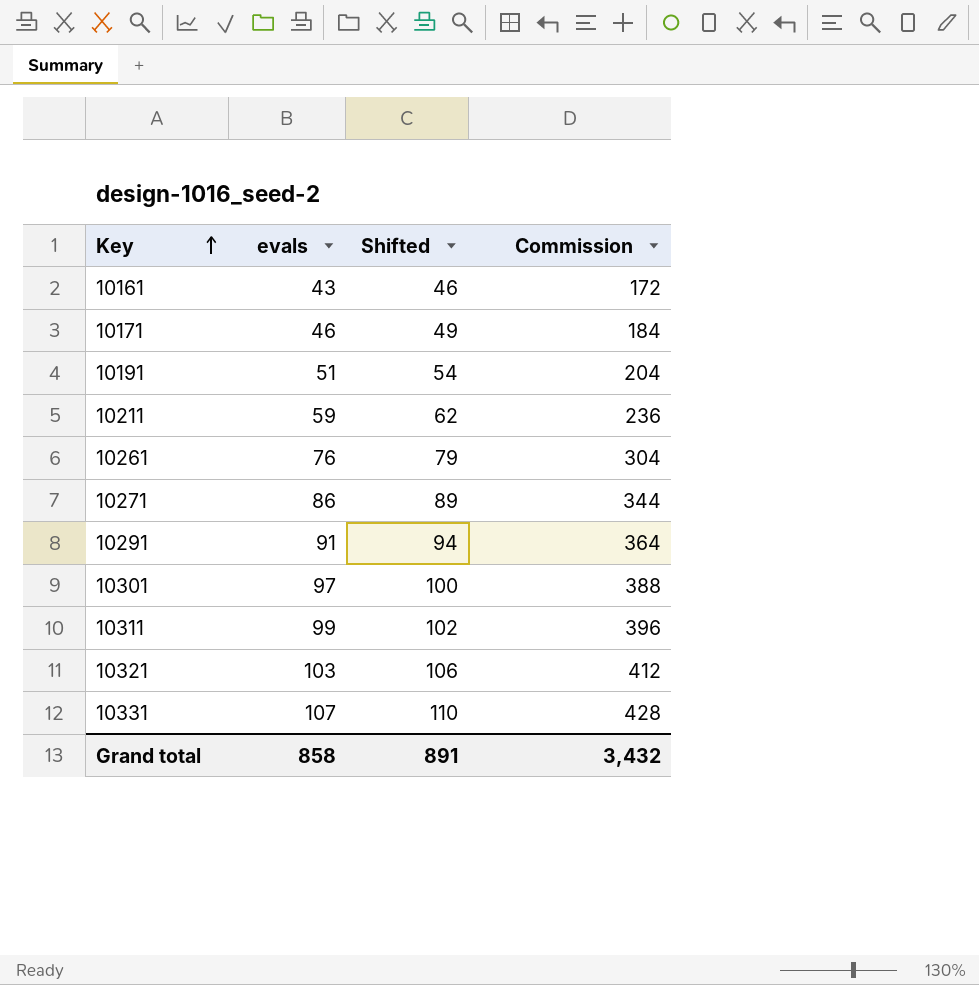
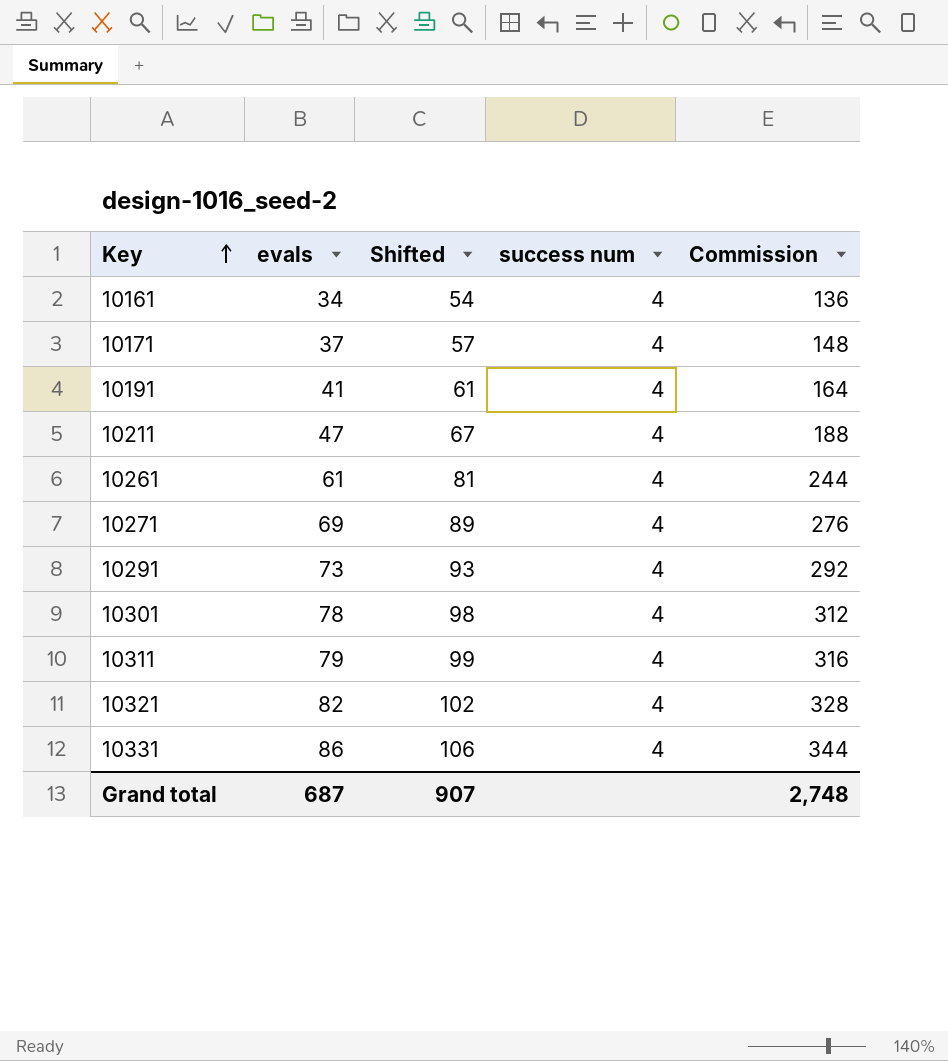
column Shifted | formula: [evals] + 3 -> [evals] + 20
column success num | position: none -> 4
10161 | evals: 43 -> 34
10161 | Commission: 172 -> 136
10171 | evals: 46 -> 37
10171 | Commission: 184 -> 148
10191 | evals: 51 -> 41
10191 | Commission: 204 -> 164
10211 | evals: 59 -> 47
10211 | Commission: 236 -> 188
10261 | evals: 76 -> 61
10261 | Commission: 304 -> 244
10271 | evals: 86 -> 69
10271 | Commission: 344 -> 276
10291 | evals: 91 -> 73
10291 | Commission: 364 -> 292
10301 | evals: 97 -> 78
10301 | Commission: 388 -> 312
10311 | evals: 99 -> 79
10311 | Commission: 396 -> 316
10321 | evals: 103 -> 82
10321 | Commission: 412 -> 328
10331 | evals: 107 -> 86
10331 | Commission: 428 -> 344
Grand total | evals: 858 -> 687
Grand total | Shifted: 891 -> 907
Grand total | Commission: 3,432 -> 2,748

